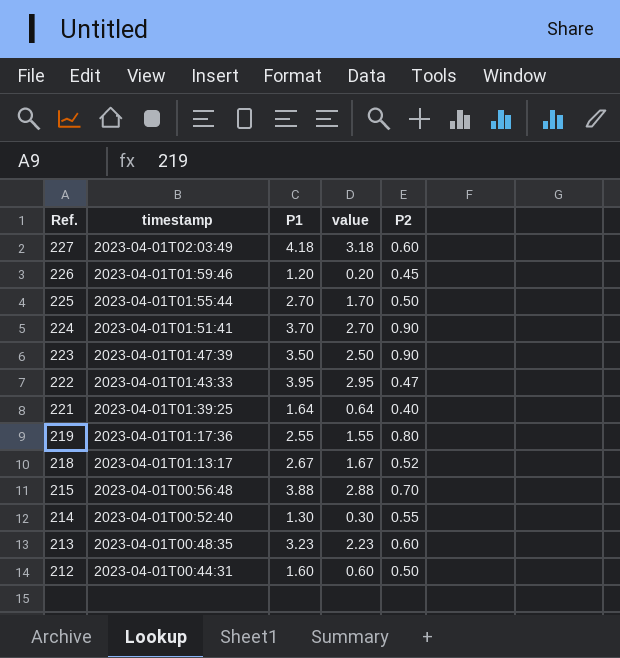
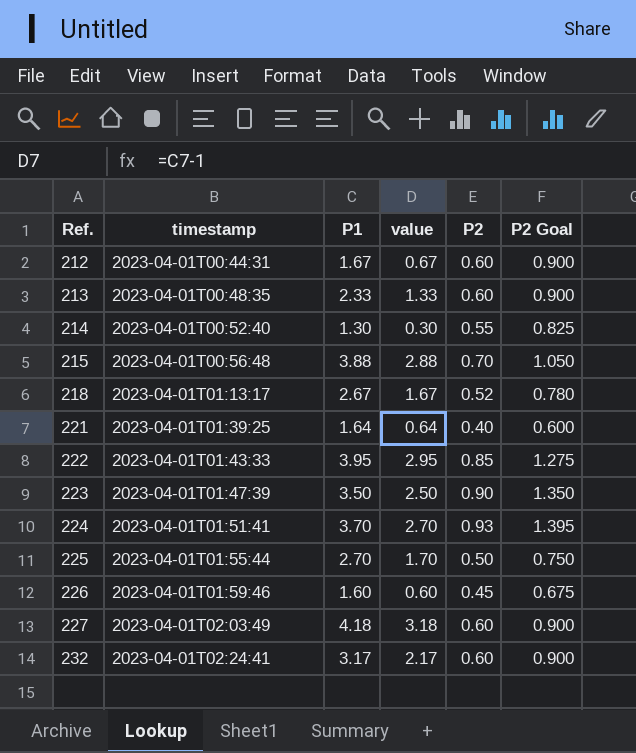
row order: Ref. descending -> Ref. ascending
column P2 Goal | formula: none -> [P2] * 1.5
row 219: 2023-04-01T01:17:36 | 2.55 | 1.55 | 0.80 -> none
212 | P1: 1.60 -> 1.67
212 | value: 0.60 -> 0.67
212 | P2: 0.50 -> 0.60
213 | P1: 3.23 -> 2.33
213 | value: 2.23 -> 1.33
222 | P2: 0.47 -> 0.85
224 | P2: 0.90 -> 0.93
226 | P1: 1.20 -> 1.60
226 | value: 0.20 -> 0.60
row 232: none -> 2023-04-01T02:24:41 | 3.17 | 2.17 | 0.60 | 0.900

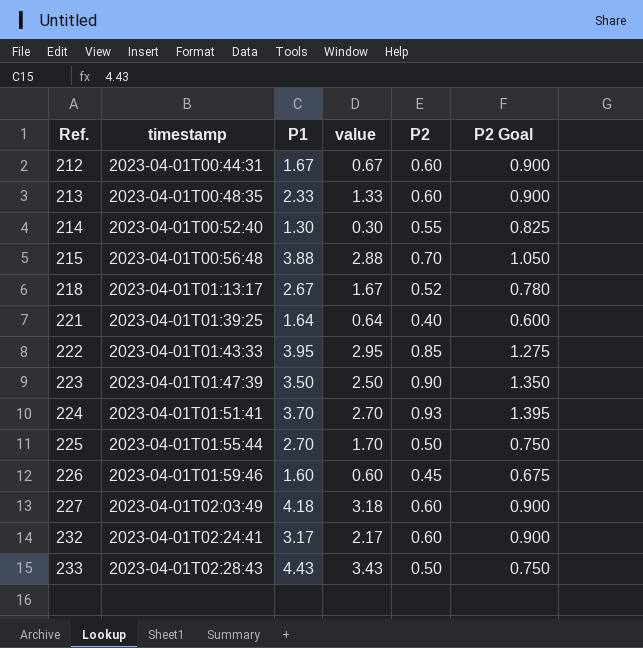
row 233: none -> 2023-04-01T02:28:43 | 4.43 | 3.43 | 0.50 | 0.750

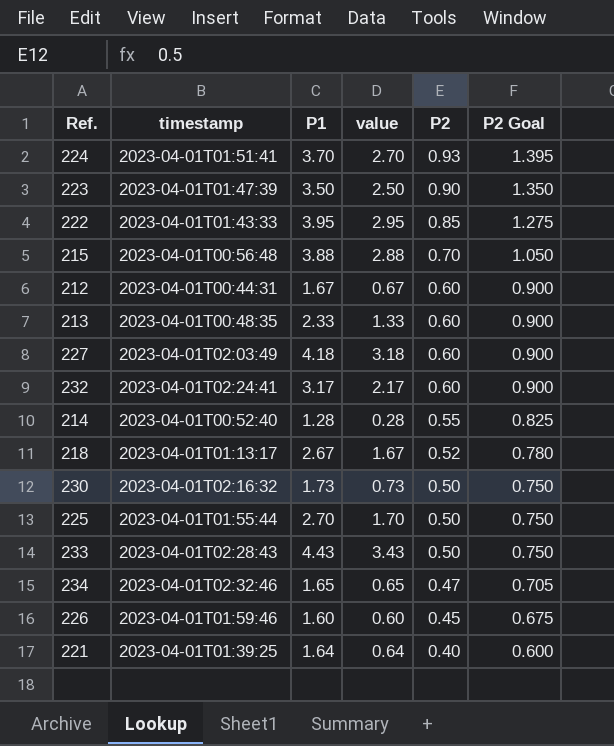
row order: Ref. ascending -> P2 descending
214 | P1: 1.30 -> 1.28
214 | value: 0.30 -> 0.28
row 230: none -> 2023-04-01T02:16:32 | 1.73 | 0.73 | 0.50 | 0.750
row 234: none -> 2023-04-01T02:32:46 | 1.65 | 0.65 | 0.47 | 0.705

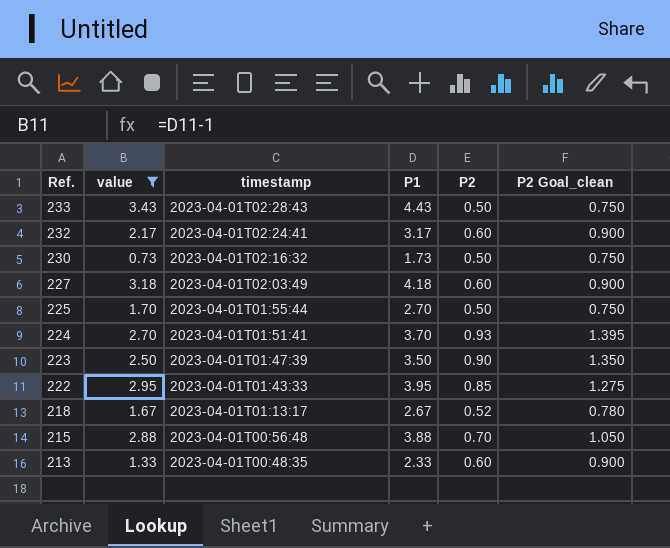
filter: none -> value >= 0.73
row order: P2 descending -> Ref. descending
column value | position: 4 -> 2
column name: P2 Goal -> P2 Goal_clean

